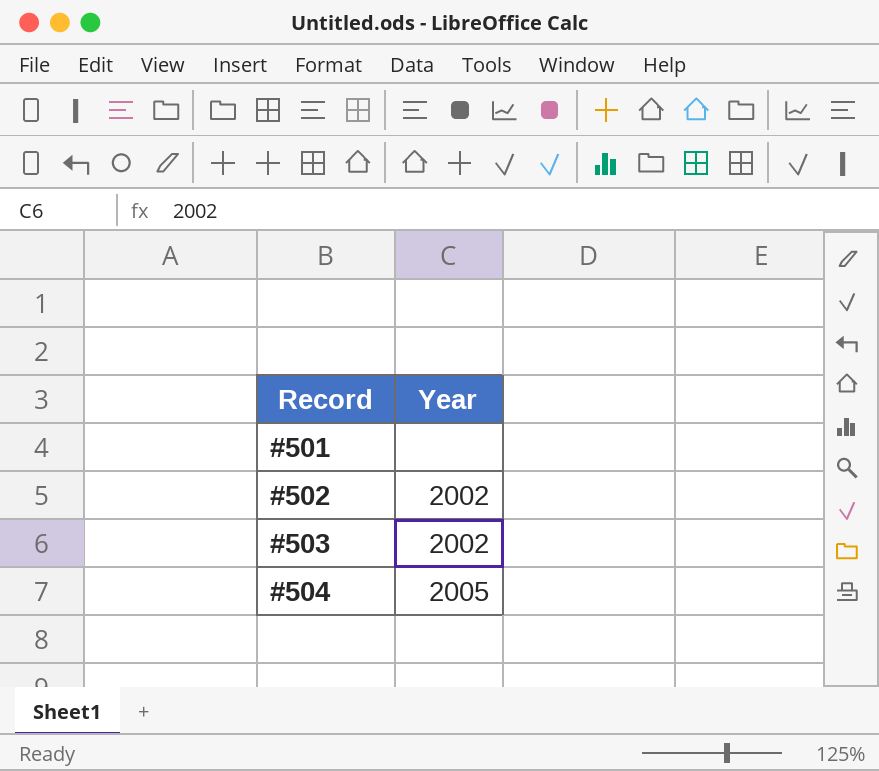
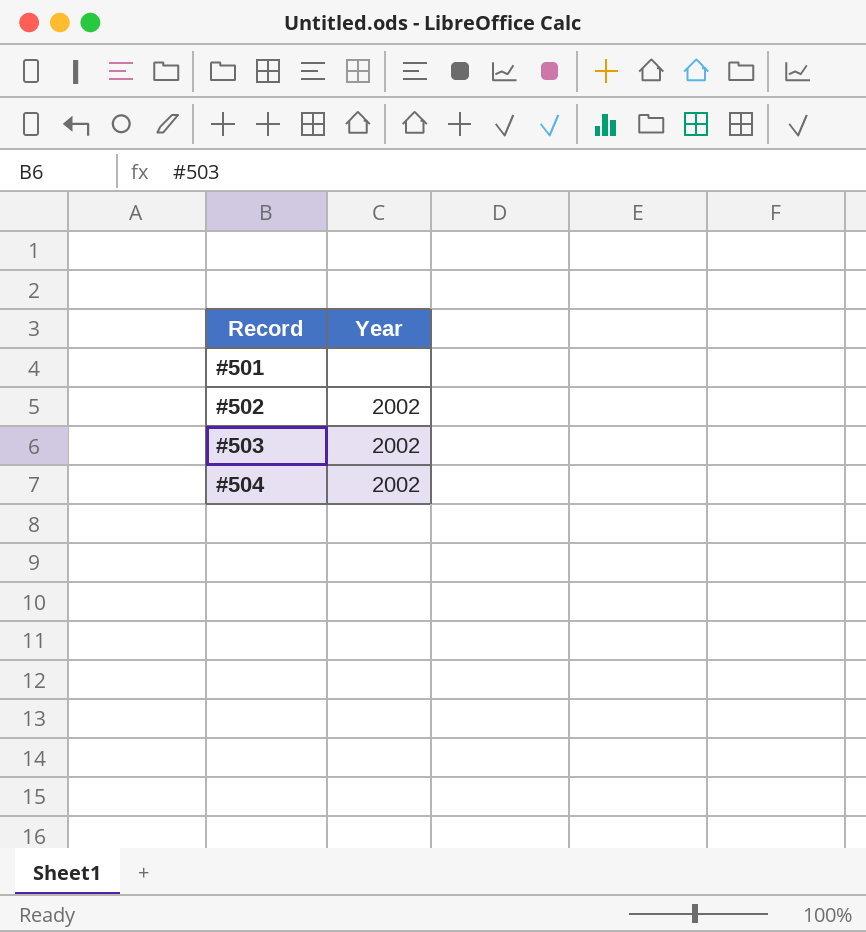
#504 | Year: 2005 -> 2002

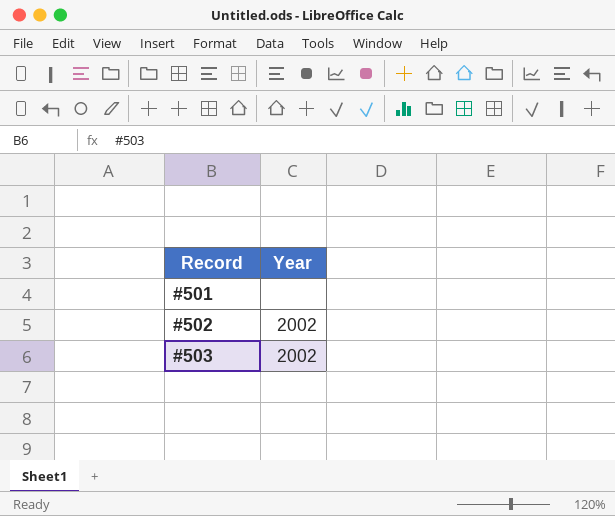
row #504: 2002 -> none

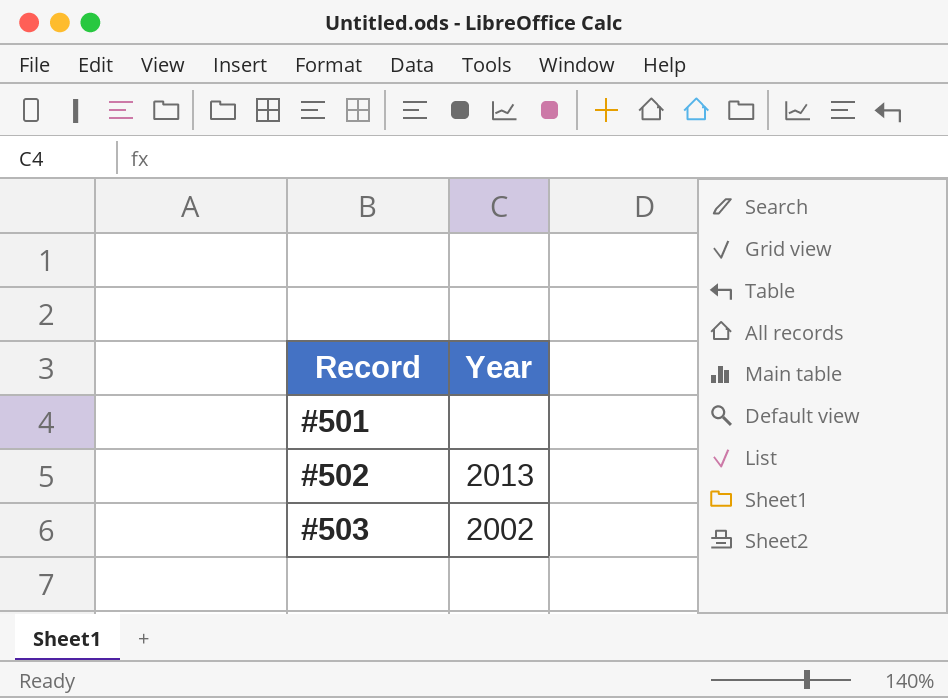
#502 | Year: 2002 -> 2013

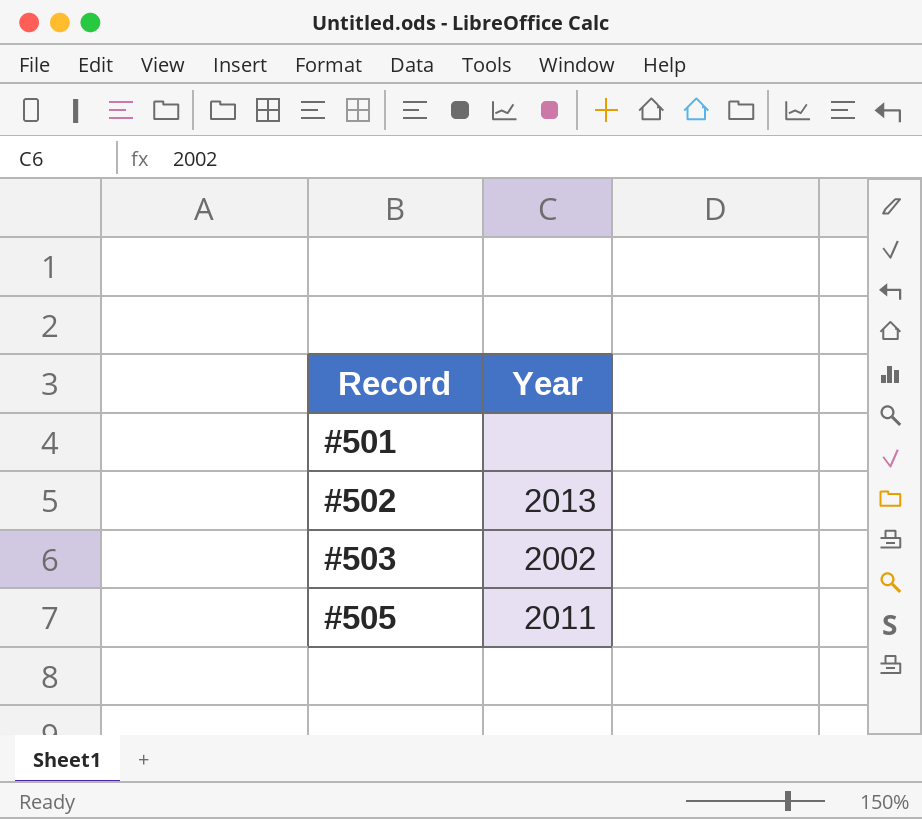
row #505: none -> 2011

